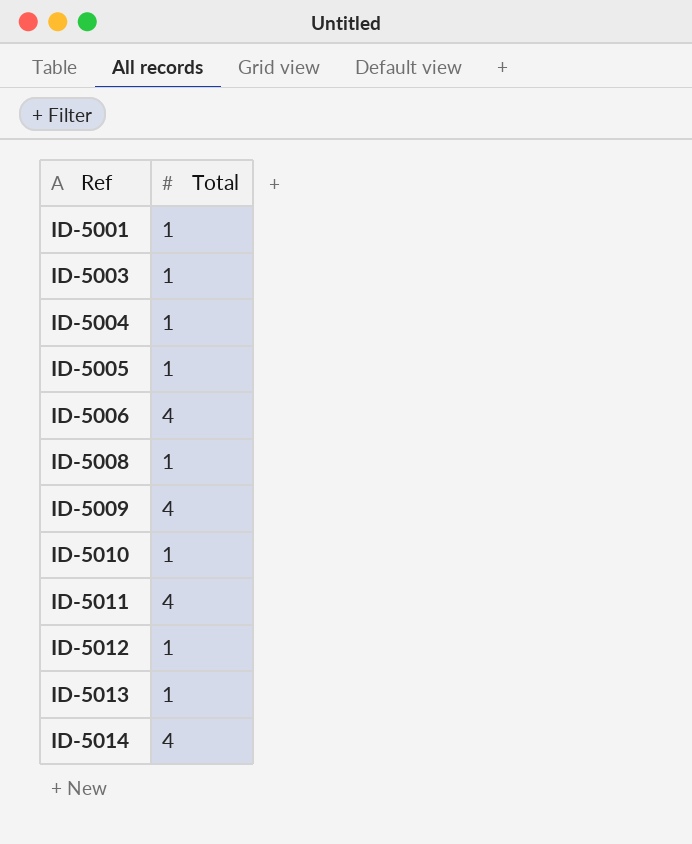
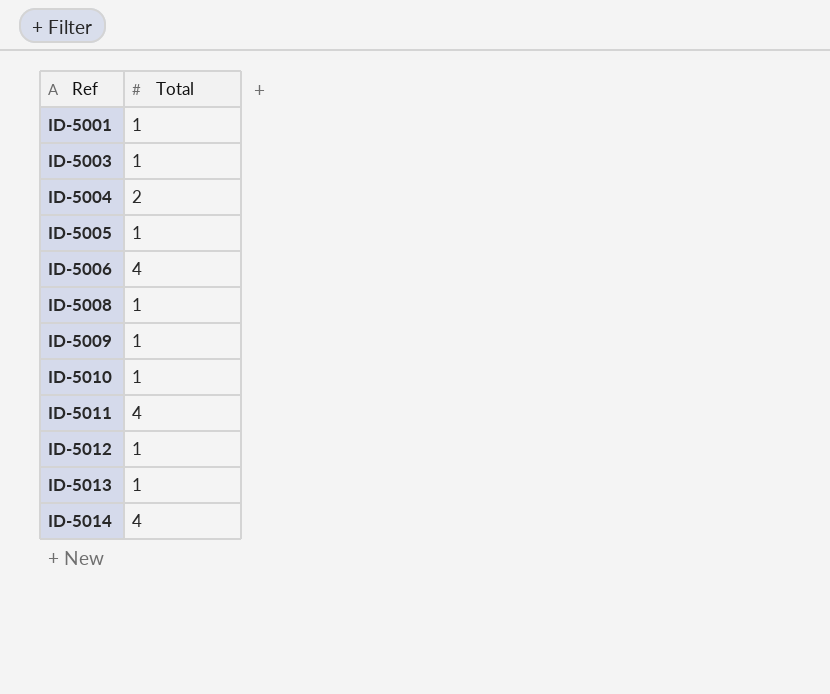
ID-5004 | Total: 1 -> 2
ID-5009 | Total: 4 -> 1

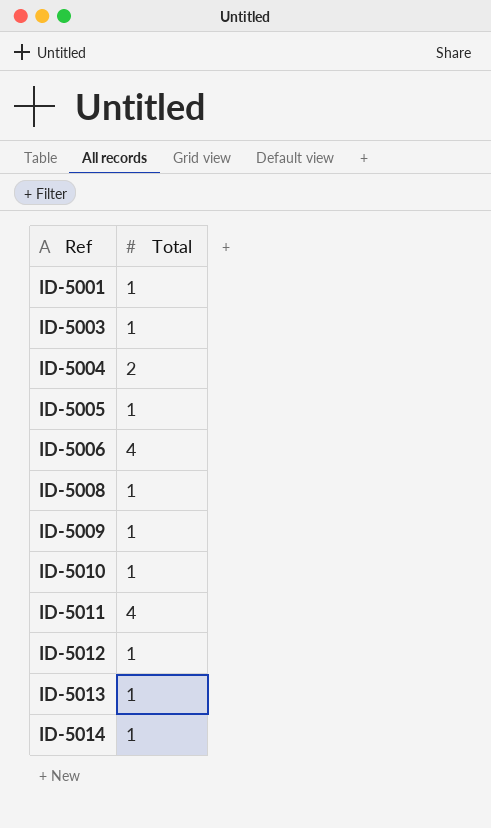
ID-5014 | Total: 4 -> 1

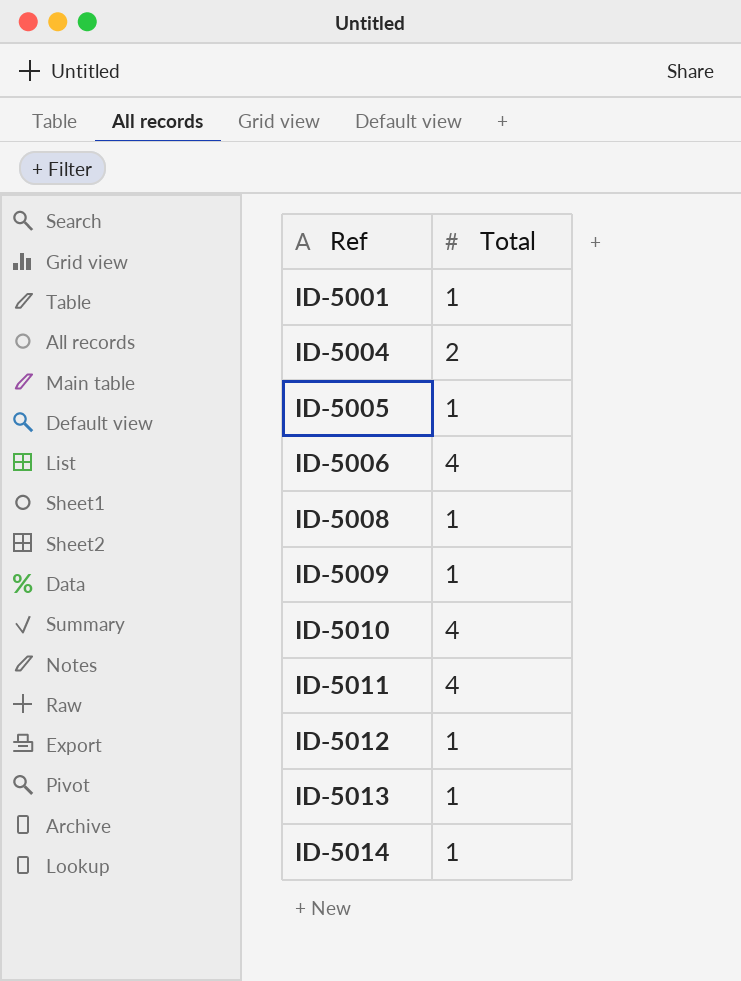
row ID-5003: 1 -> none
ID-5010 | Total: 1 -> 4

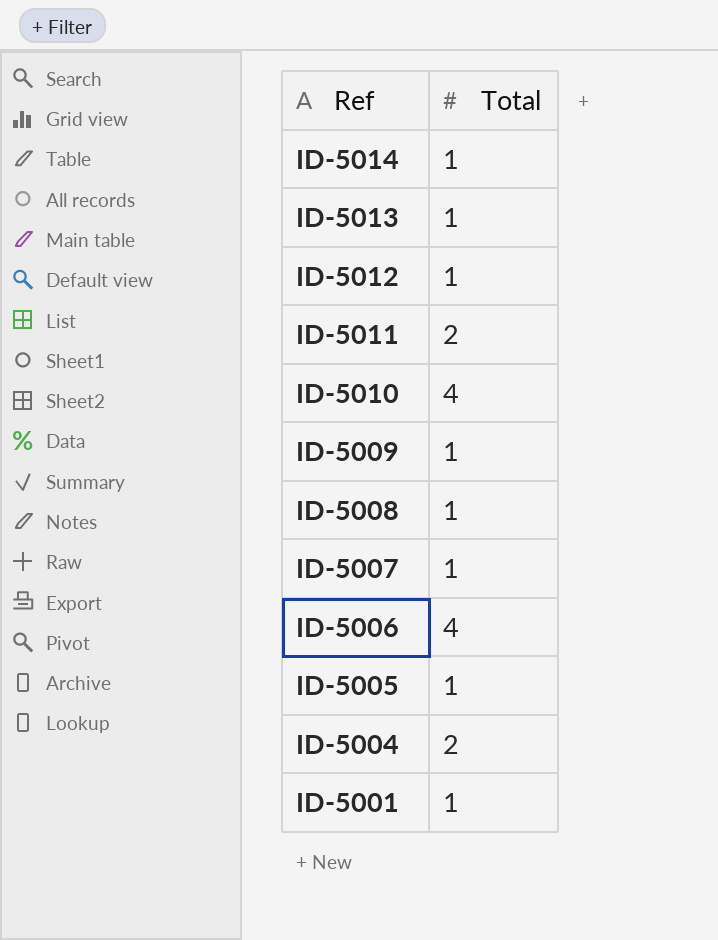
row order: Ref ascending -> Ref descending
ID-5011 | Total: 4 -> 2
row ID-5007: none -> 1

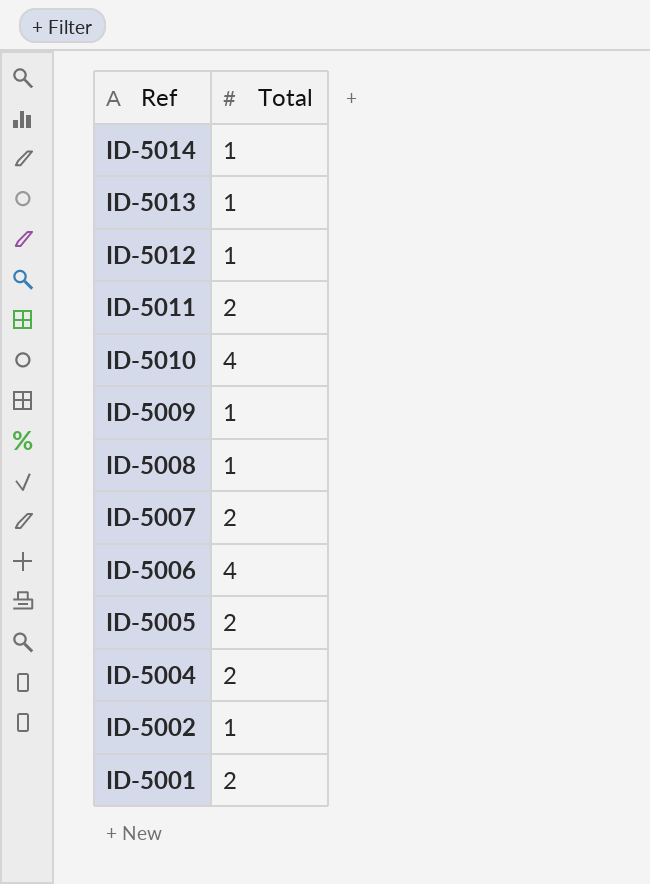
ID-5007 | Total: 1 -> 2
ID-5005 | Total: 1 -> 2
row ID-5002: none -> 1
ID-5001 | Total: 1 -> 2

